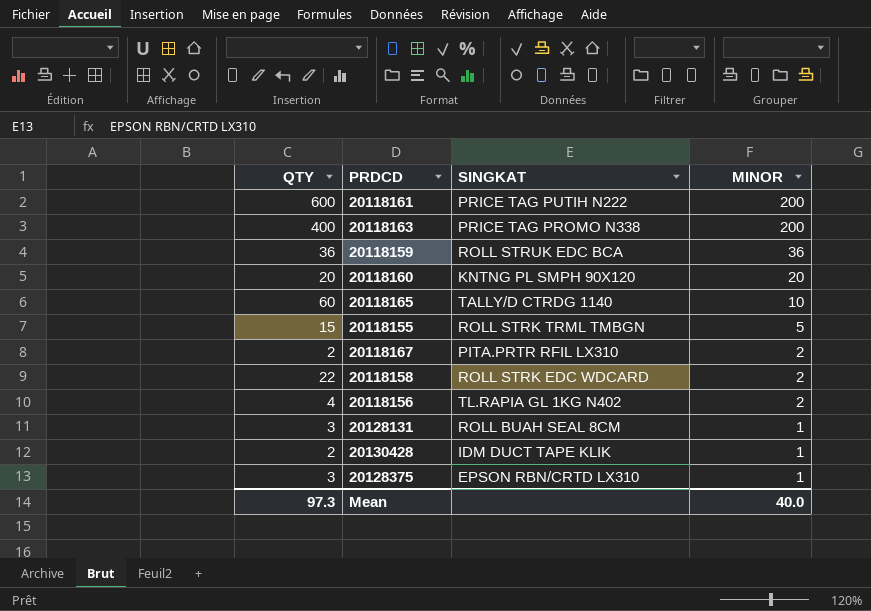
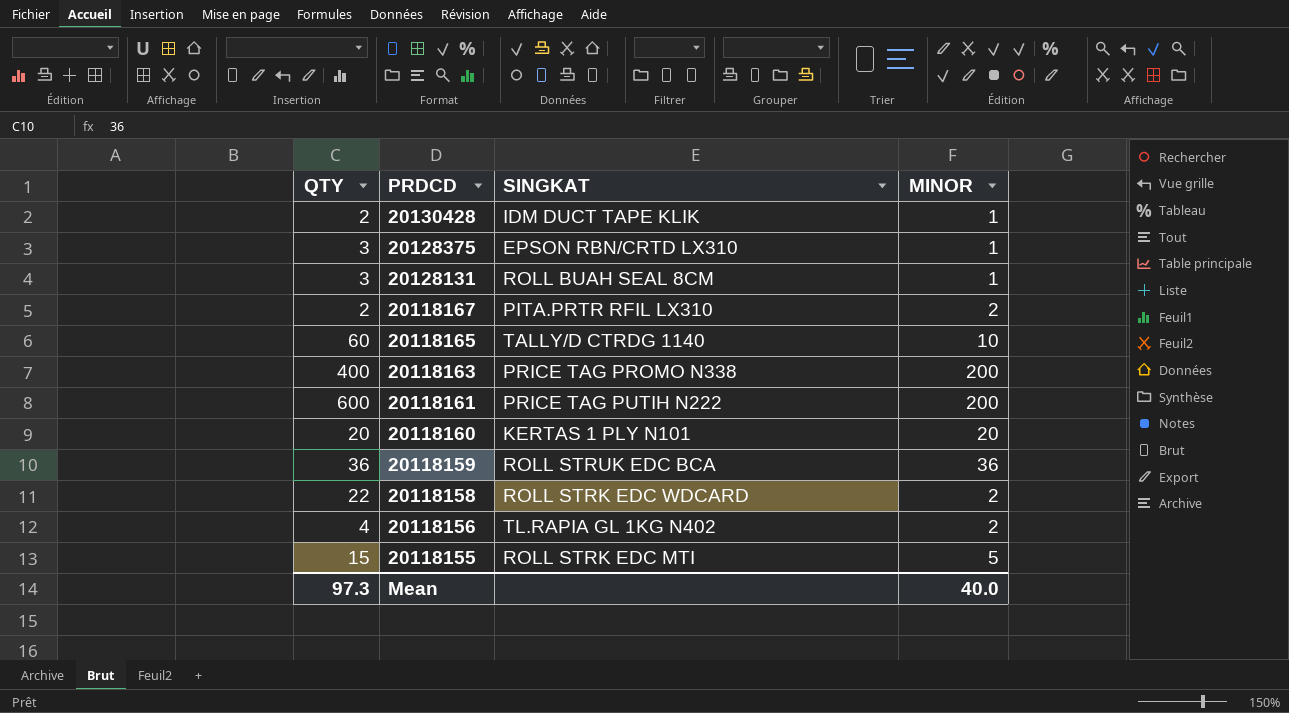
row order: MINOR descending -> PRDCD descending
20118160 | SINGKAT: KNTNG PL SMPH 90X120 -> KERTAS 1 PLY N101
20118155 | SINGKAT: ROLL STRK TRML TMBGN -> ROLL STRK EDC MTI

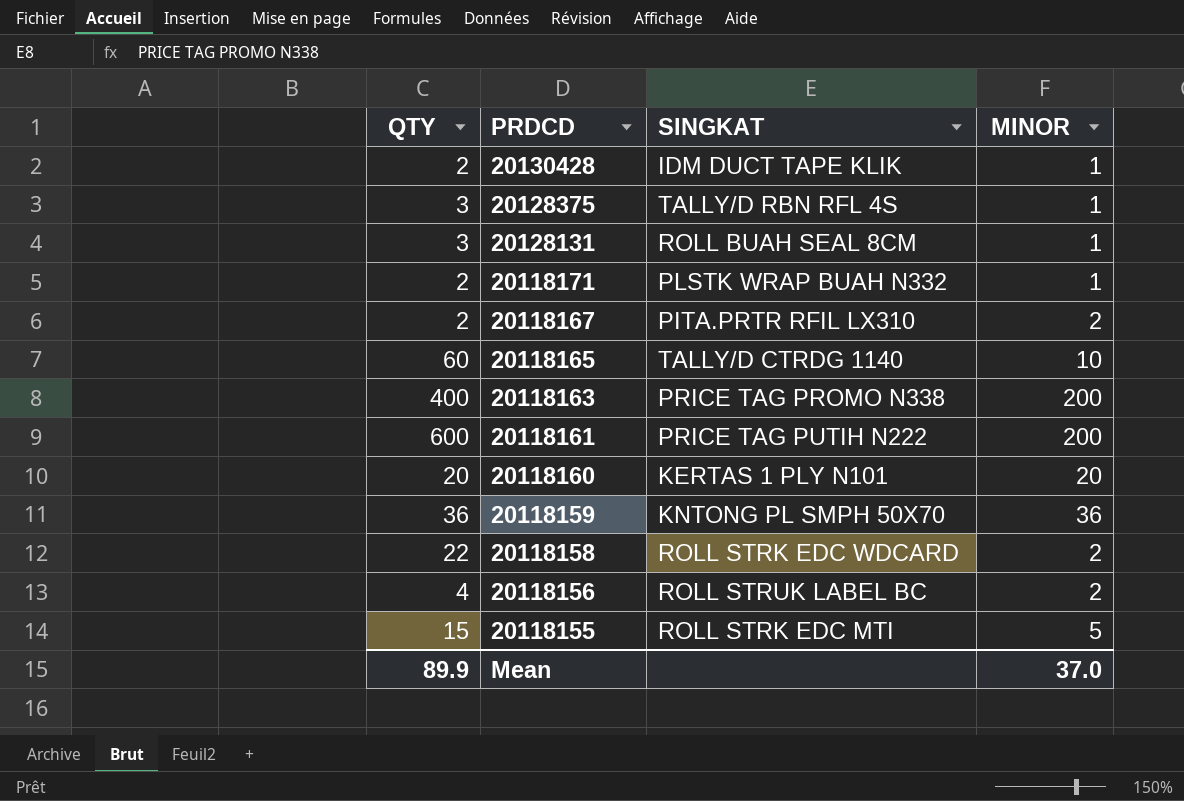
20128375 | SINGKAT: EPSON RBN/CRTD LX310 -> TALLY/D RBN RFL 4S
row 20118171: none -> 2 | PLSTK WRAP BUAH N332 | 1
20118159 | SINGKAT: ROLL STRUK EDC BCA -> KNTONG PL SMPH 50X70
20118156 | SINGKAT: TL.RAPIA GL 1KG N402 -> ROLL STRUK LABEL BC
Mean | QTY: 97.3 -> 89.9
Mean | MINOR: 40.0 -> 37.0

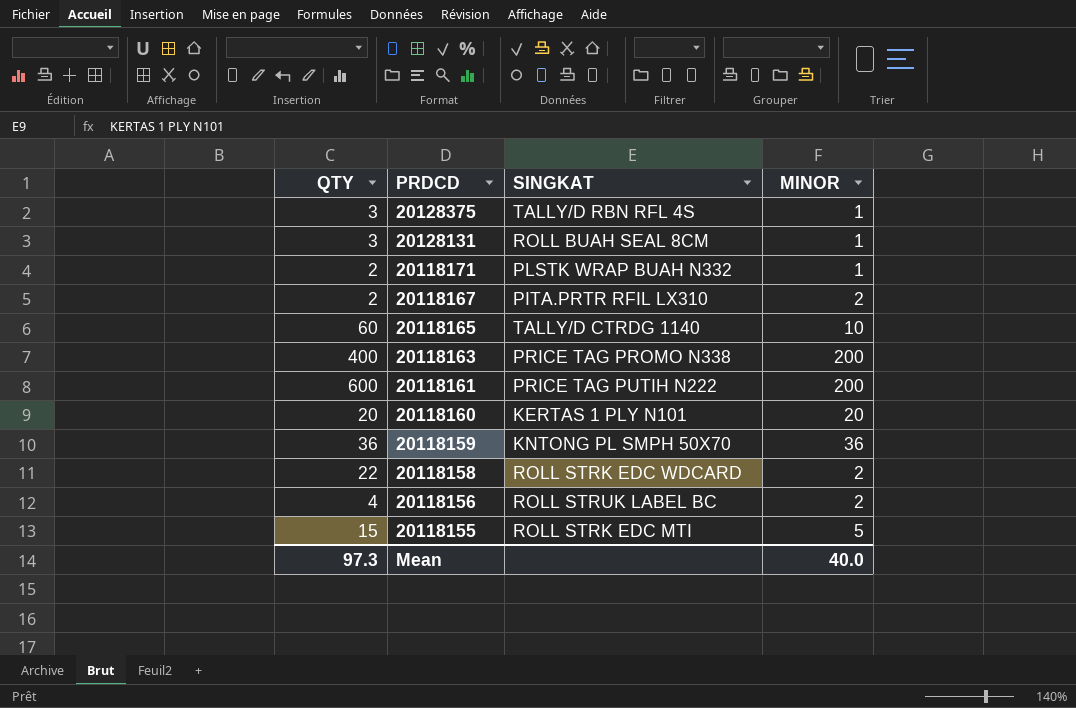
row 20130428: 2 | IDM DUCT TAPE KLIK | 1 -> none
Mean | QTY: 89.9 -> 97.3
Mean | MINOR: 37.0 -> 40.0

